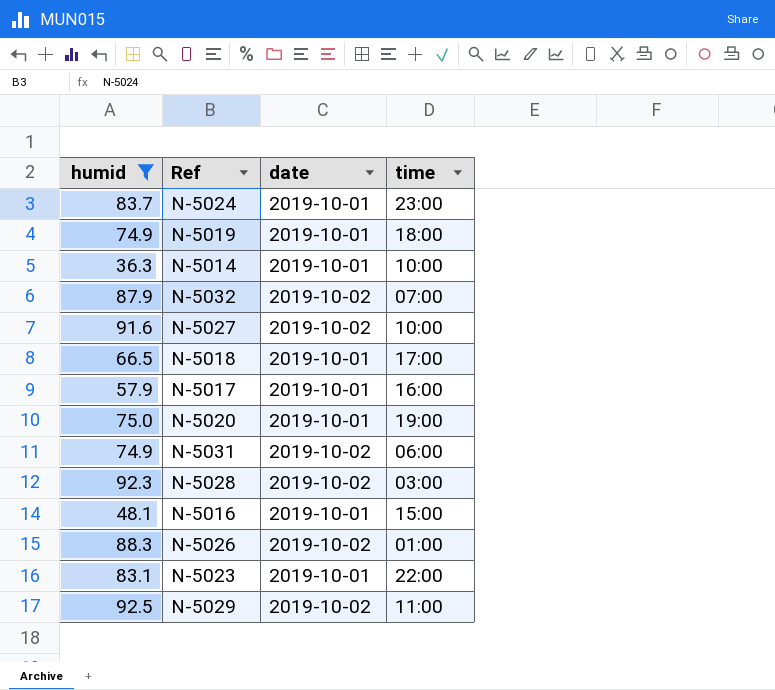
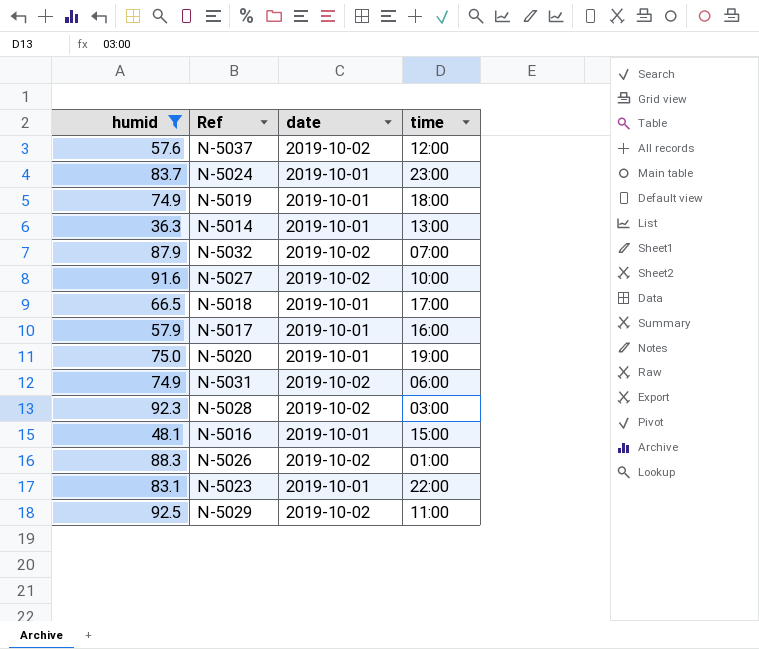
row N-5037: none -> 57.6 | 2019-10-02 | 12:00
N-5014 | time: 10:00 -> 13:00

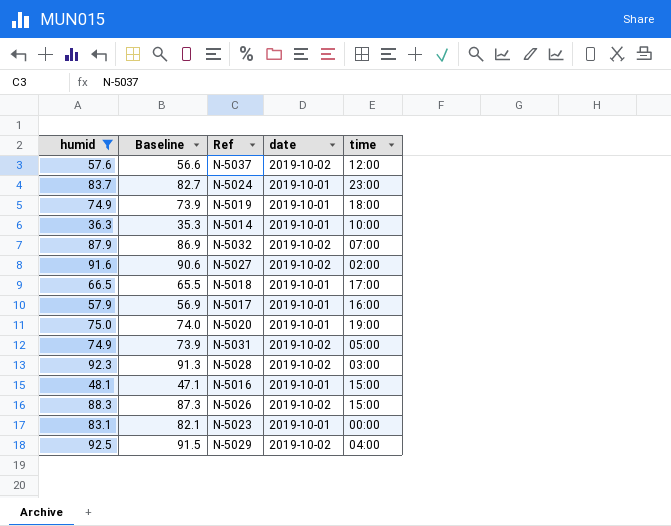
column Baseline | formula: none -> [humid] - 1
N-5014 | time: 13:00 -> 10:00
N-5027 | time: 10:00 -> 02:00
N-5031 | time: 06:00 -> 05:00
N-5026 | time: 01:00 -> 15:00
N-5023 | time: 22:00 -> 00:00
N-5029 | time: 11:00 -> 04:00

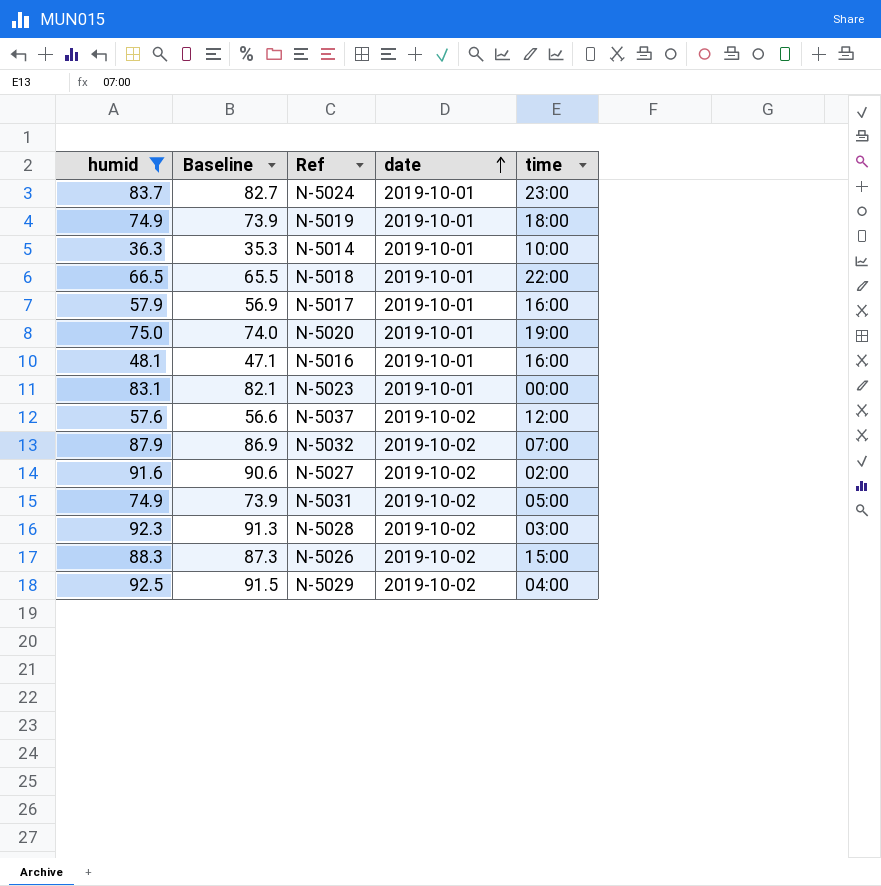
row order: none -> date ascending
N-5018 | time: 17:00 -> 22:00
N-5016 | time: 15:00 -> 16:00

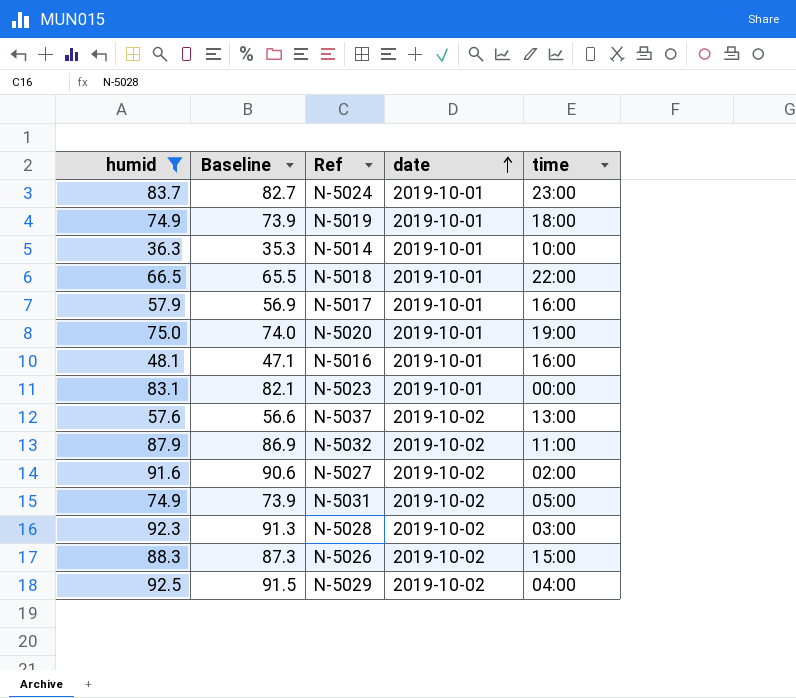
N-5037 | time: 12:00 -> 13:00
N-5032 | time: 07:00 -> 11:00

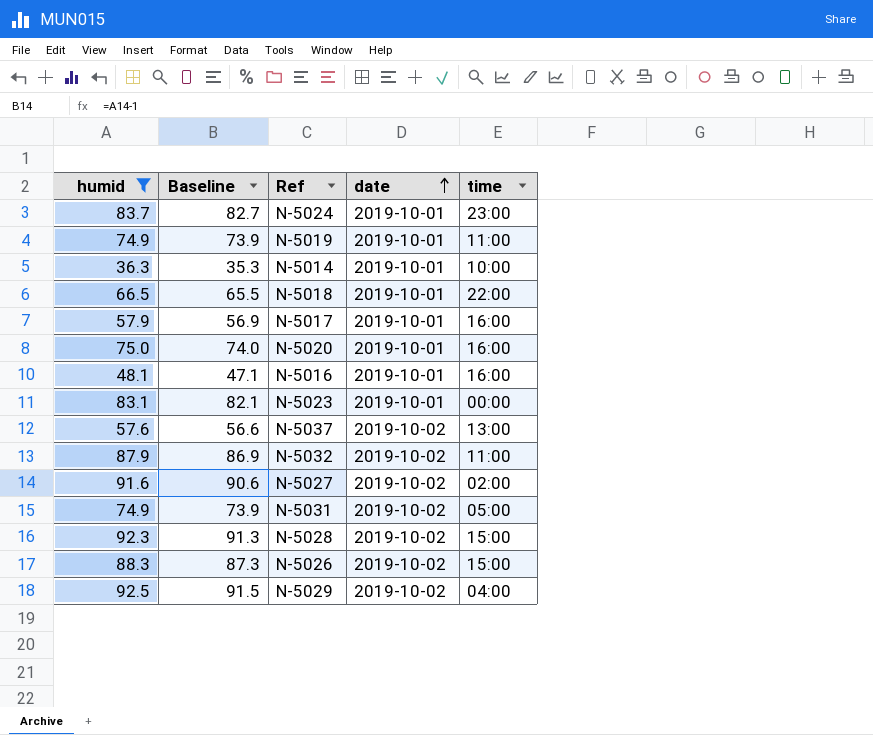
N-5019 | time: 18:00 -> 11:00
N-5020 | time: 19:00 -> 16:00
N-5028 | time: 03:00 -> 15:00

